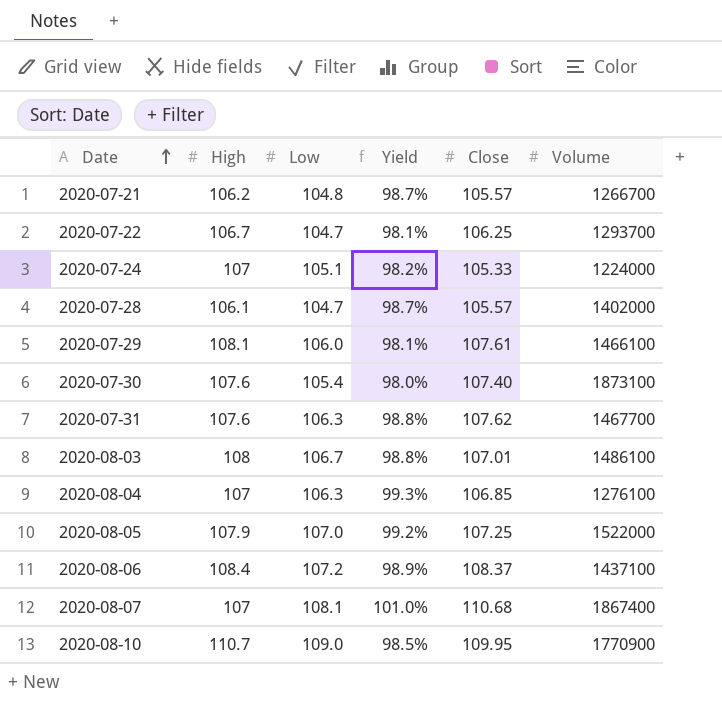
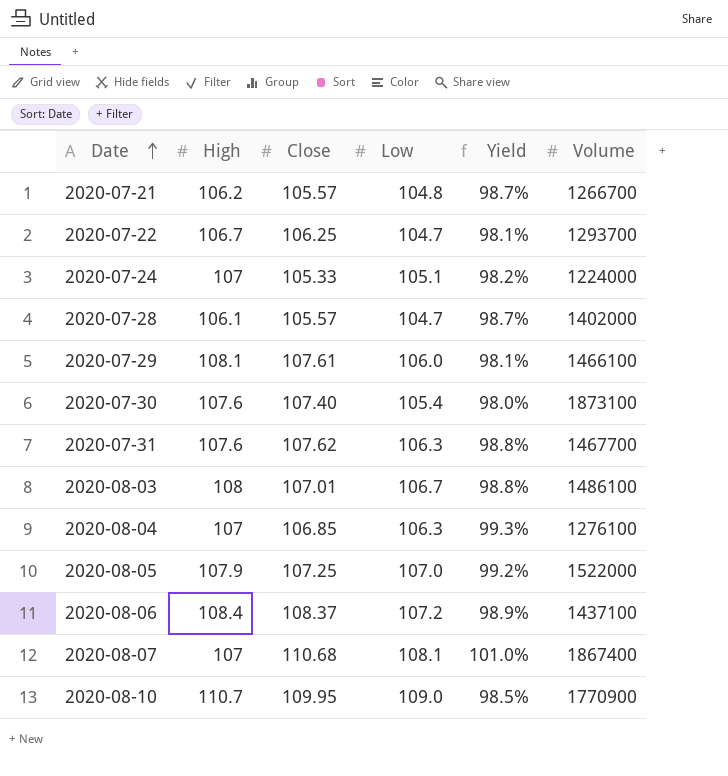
column Close | position: 5 -> 3

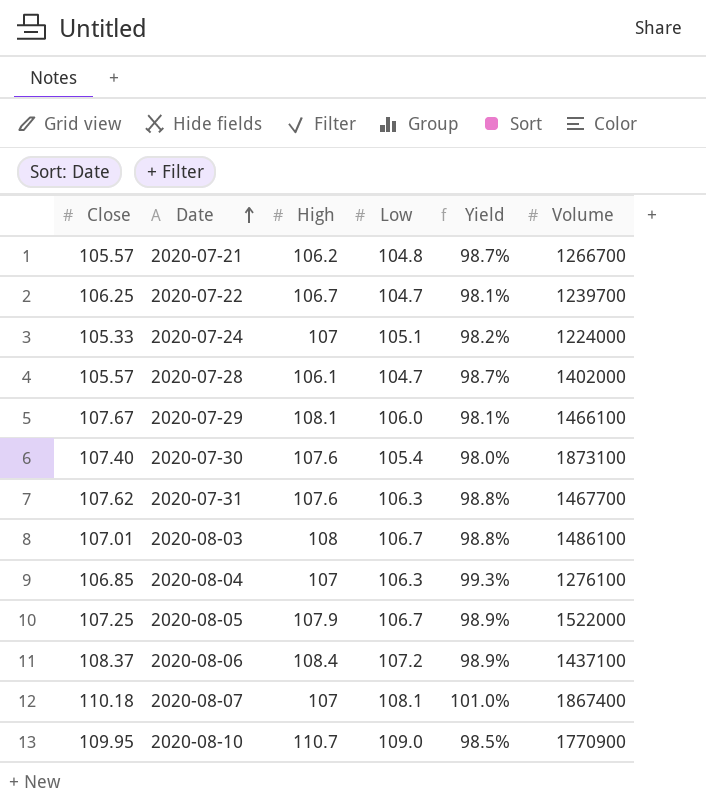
column Close | position: 3 -> 1
2020-07-22 | Volume: 1293700 -> 1239700
2020-07-29 | Close: 107.61 -> 107.67
2020-08-05 | Low: 107.0 -> 106.7
2020-08-05 | Yield: 99.2% -> 98.9%
2020-08-07 | Close: 110.68 -> 110.18

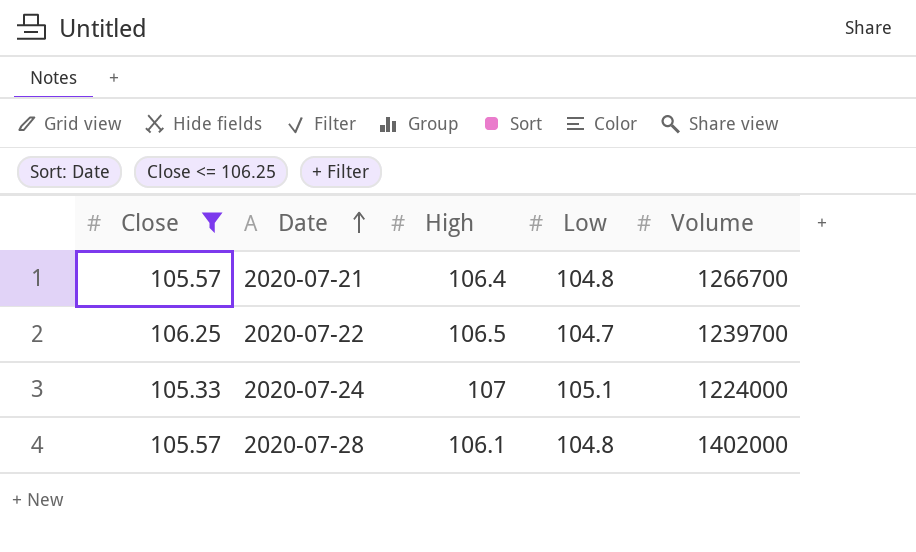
filter: none -> Close <= 106.25
column Yield | formula: [Low] / [High] -> none
2020-07-21 | High: 106.2 -> 106.4
2020-07-22 | High: 106.7 -> 106.5
2020-07-28 | Low: 104.7 -> 104.8

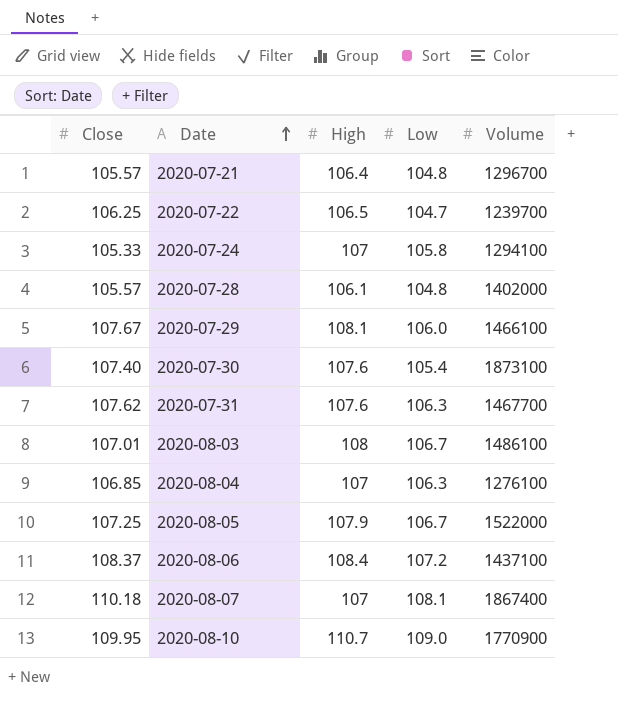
filter: Close <= 106.25 -> none
2020-07-21 | Volume: 1266700 -> 1296700
2020-07-24 | Low: 105.1 -> 105.8
2020-07-24 | Volume: 1224000 -> 1294100

